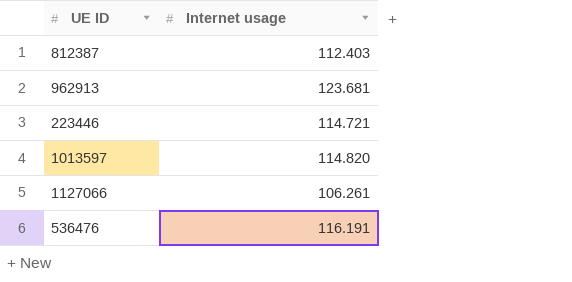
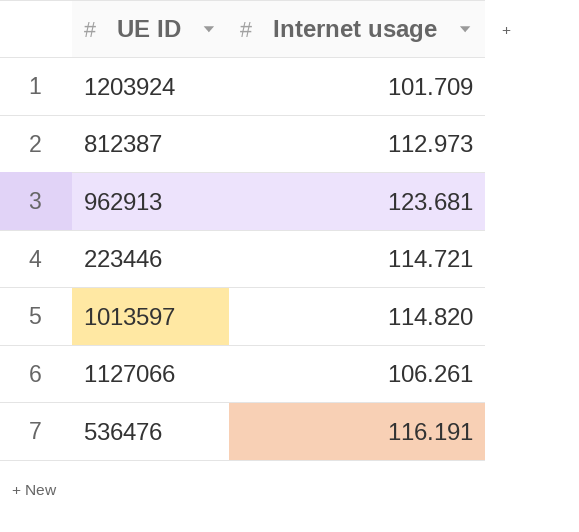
row 1203924: none -> 101.709
812387 | Internet usage: 112.403 -> 112.973

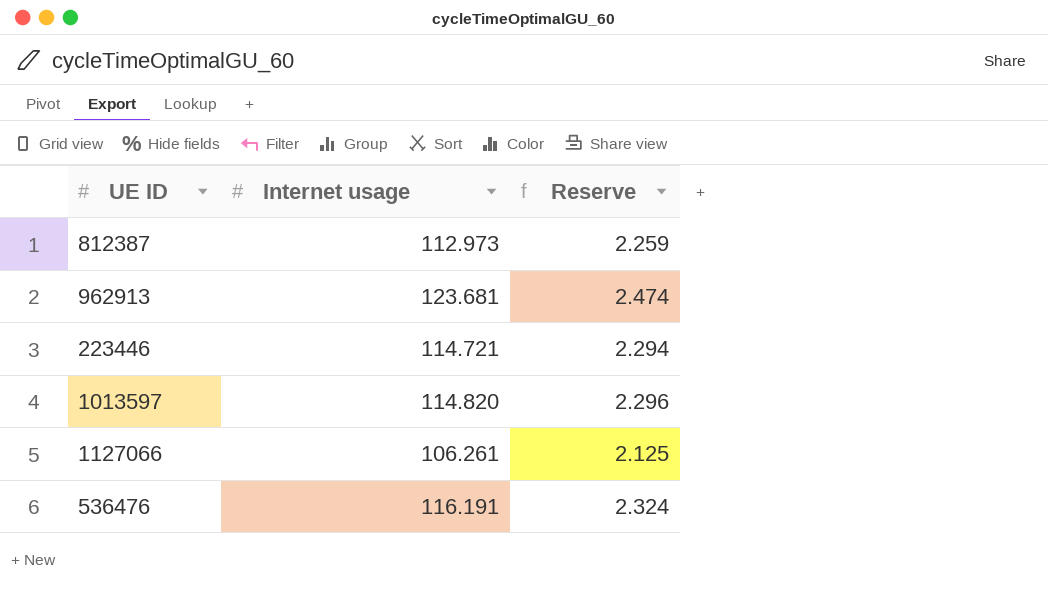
column Reserve | formula: none -> [Internet usage] * 0.02
row 1203924: 101.709 -> none

